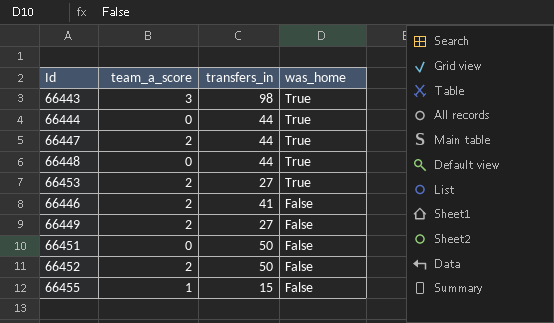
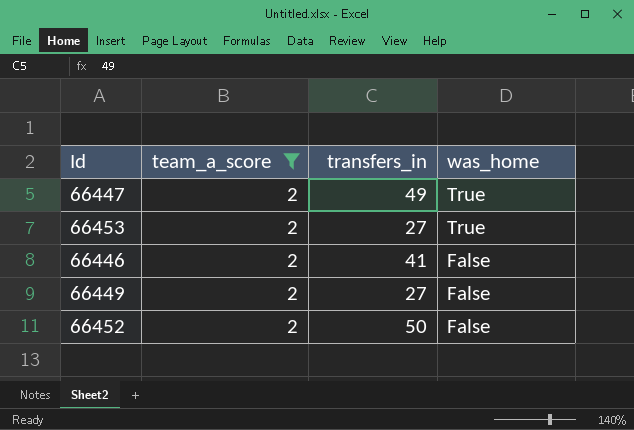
filter: none -> team_a_score = 2
66447 | transfers_in: 44 -> 49

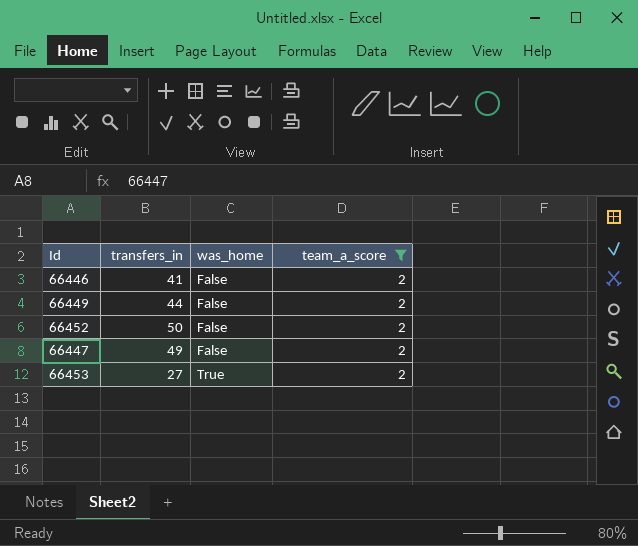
row order: was_home descending -> was_home ascending
column team_a_score | position: 2 -> 4
66449 | transfers_in: 27 -> 44
66447 | was_home: True -> False

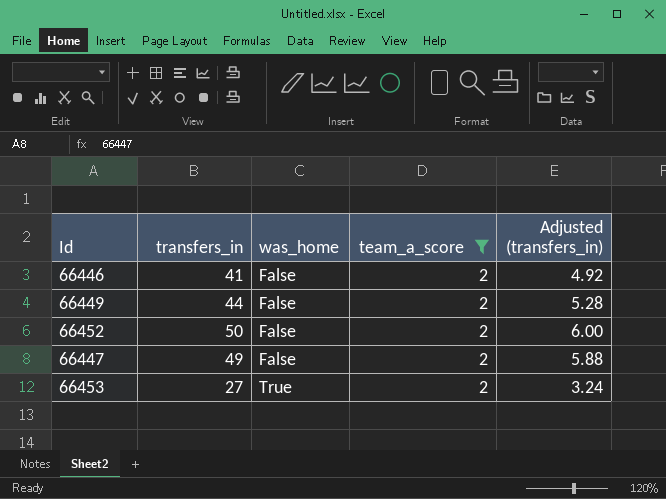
column Adjusted (transfers_in) | formula: none -> [transfers_in] * 0.12

